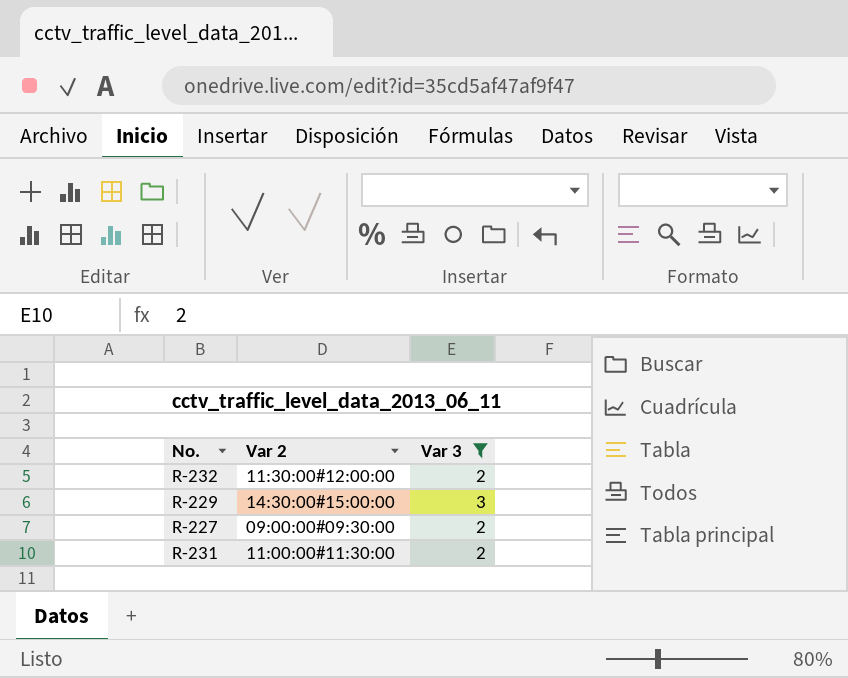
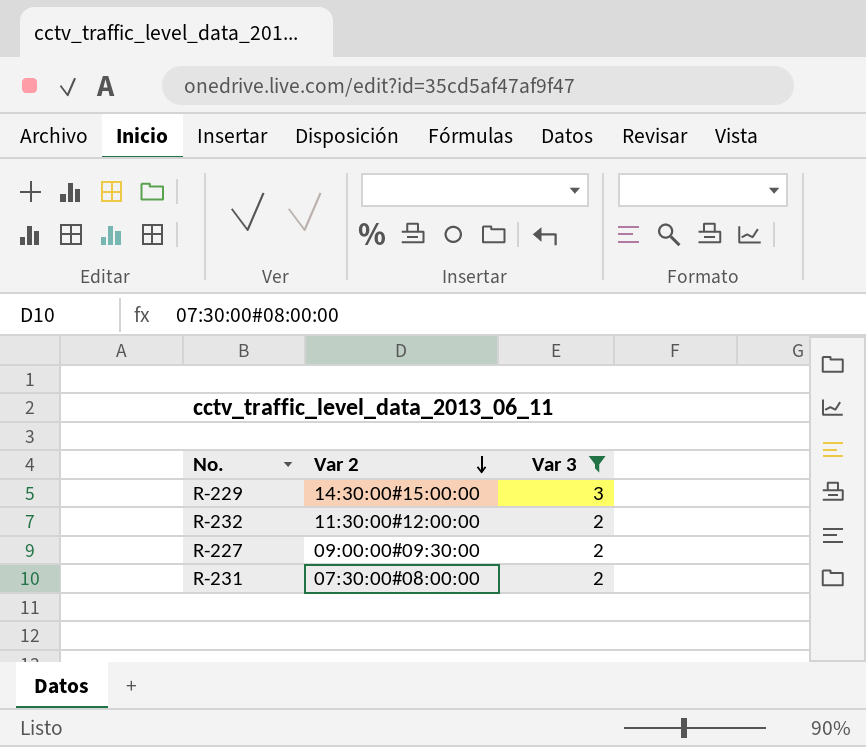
row order: none -> Var 2 descending
R-231 | Var 2: 11:00:00#11:30:00 -> 07:30:00#08:00:00

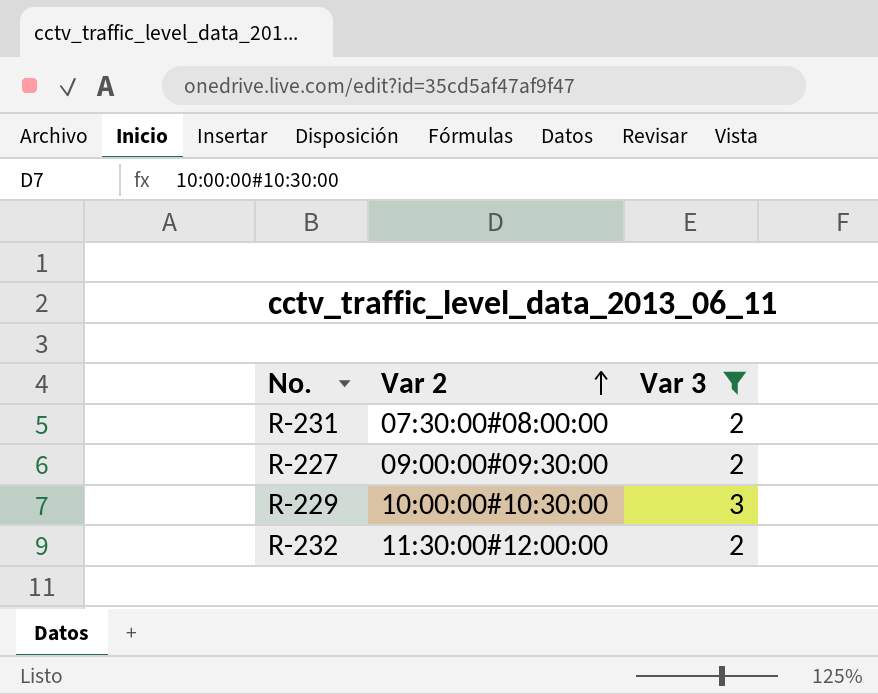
row order: Var 2 descending -> Var 2 ascending
R-229 | Var 2: 14:30:00#15:00:00 -> 10:00:00#10:30:00

